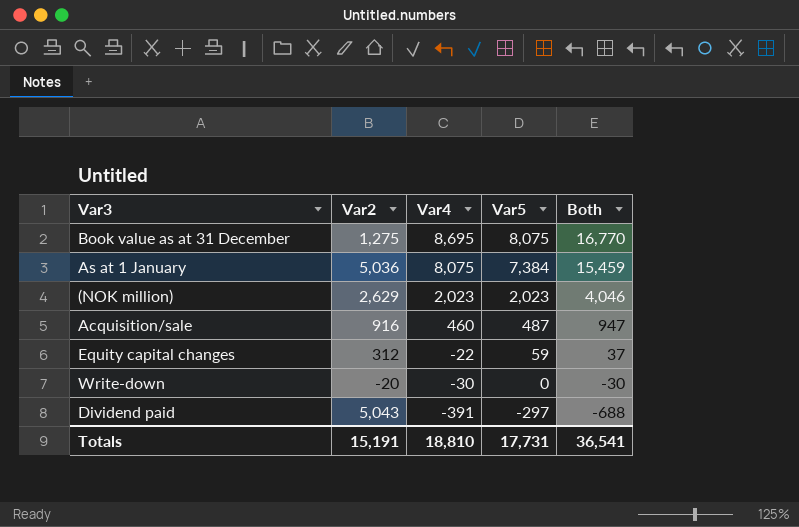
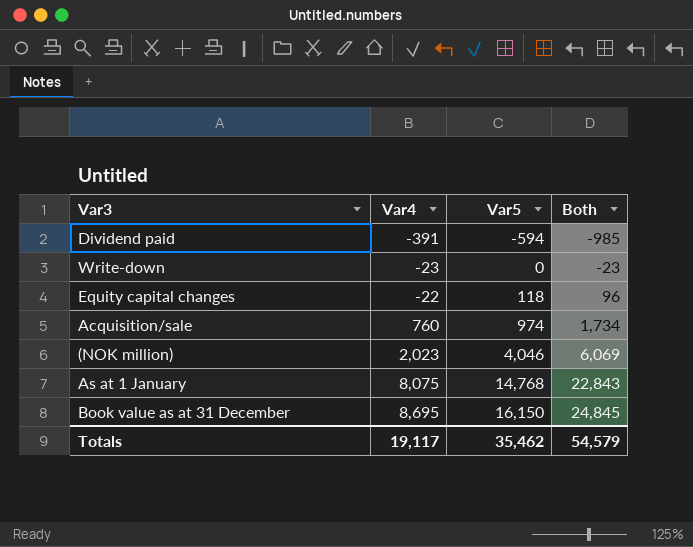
row order: Var4 descending -> Var4 ascending
column Var2 | position: 2 -> none
Dividend paid | Var5: -297 -> -594
Dividend paid | Both: -688 -> -985
Write-down | Var4: -30 -> -23
Write-down | Both: -30 -> -23
Equity capital changes | Var5: 59 -> 118
Equity capital changes | Both: 37 -> 96
Acquisition/sale | Var4: 460 -> 760
Acquisition/sale | Var5: 487 -> 974
Acquisition/sale | Both: 947 -> 1,734
(NOK million) | Var5: 2,023 -> 4,046
(NOK million) | Both: 4,046 -> 6,069
As at 1 January | Var5: 7,384 -> 14,768
As at 1 January | Both: 15,459 -> 22,843
Book value as at 31 December | Var5: 8,075 -> 16,150
Book value as at 31 December | Both: 16,770 -> 24,845
Totals | Var4: 18,810 -> 19,117
Totals | Var5: 17,731 -> 35,462
Totals | Both: 36,541 -> 54,579

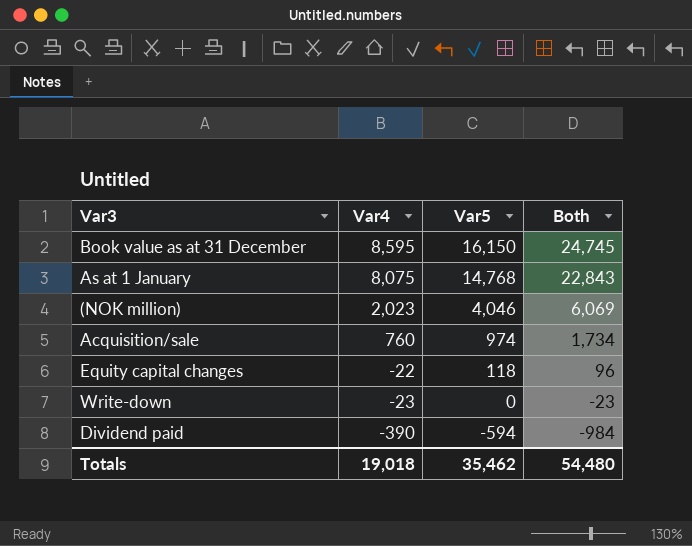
row order: Var4 ascending -> Var4 descending
Book value as at 31 December | Var4: 8,695 -> 8,595
Book value as at 31 December | Both: 24,845 -> 24,745
Dividend paid | Var4: -391 -> -390
Dividend paid | Both: -985 -> -984
Totals | Var4: 19,117 -> 19,018
Totals | Both: 54,579 -> 54,480

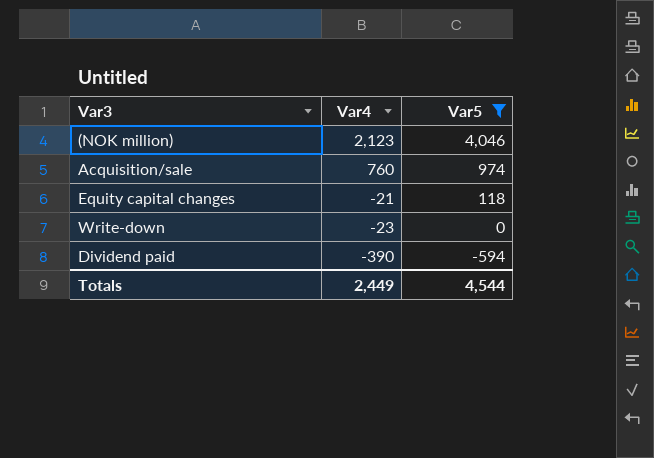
filter: none -> Var5 <= 4,046
column Both | formula: [Var4] + [Var5] -> none
(NOK million) | Var4: 2,023 -> 2,123
Equity capital changes | Var4: -22 -> -21
Totals | Var4: 19,018 -> 2,449
Totals | Var5: 35,462 -> 4,544

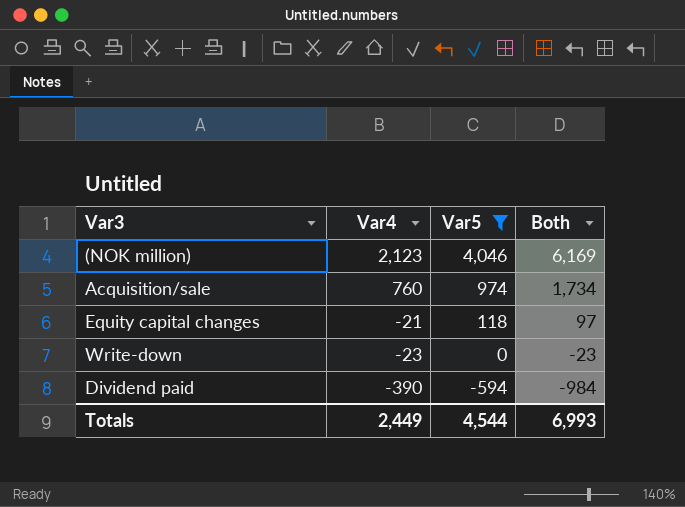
column Both | formula: none -> [Var4] + [Var5]

